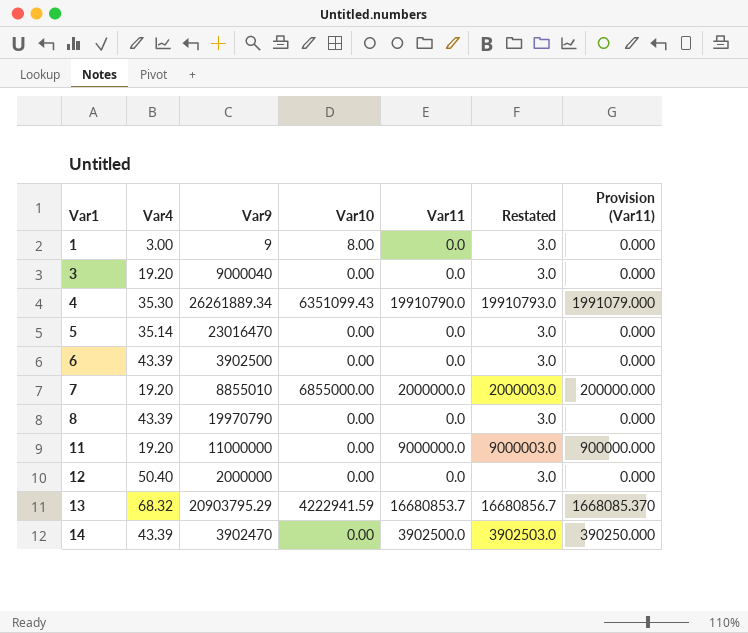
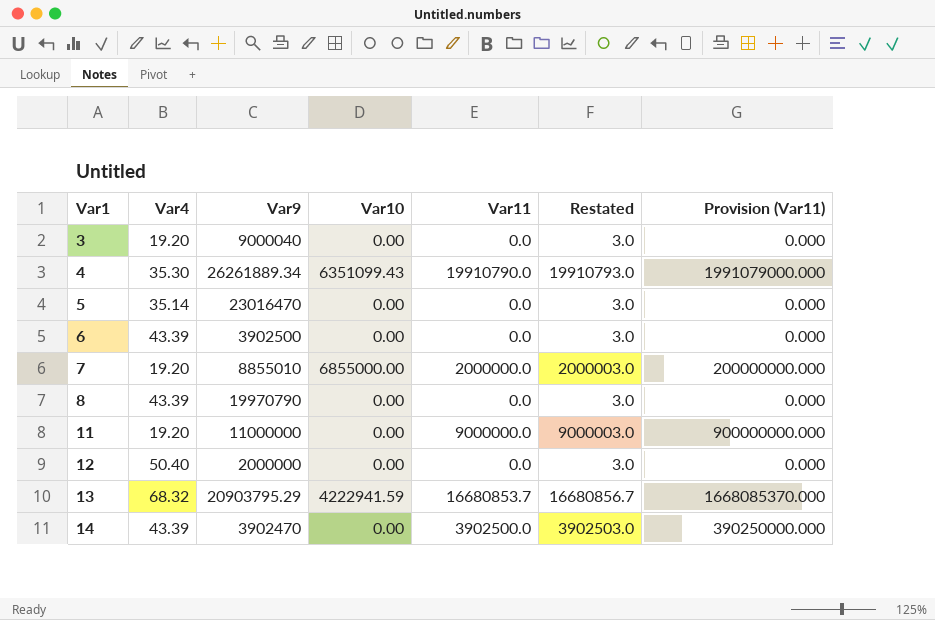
column Provision (Var11) | formula: [Var11] * 0.1 -> [Var11] * 100
row 1: 3.00 | 9 | 8.00 | 0.0 | 3.0 | 0.000 -> none

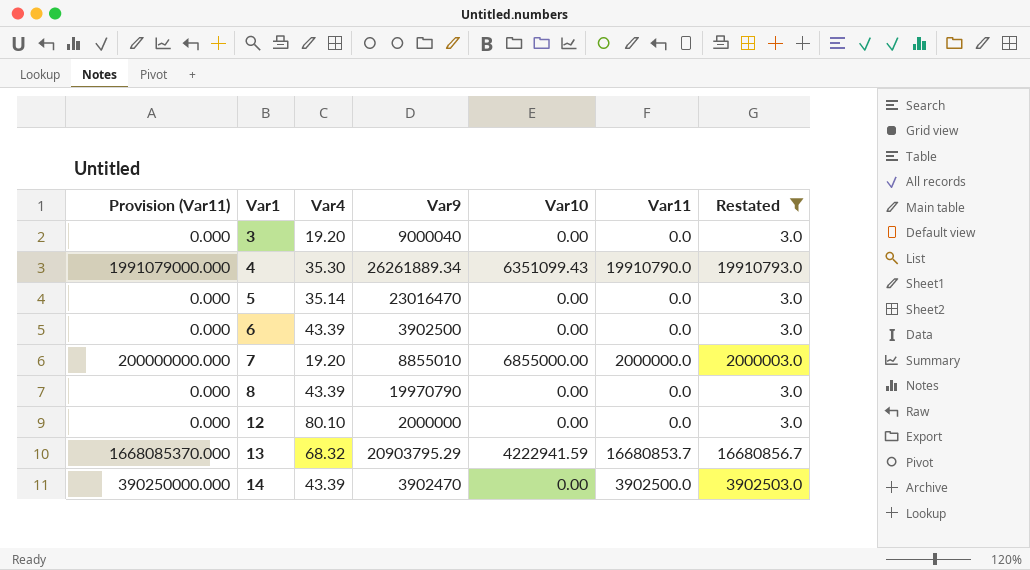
filter: none -> Restated != 9000003.0
column Provision (Var11) | position: 7 -> 1
12 | Var4: 50.40 -> 80.10

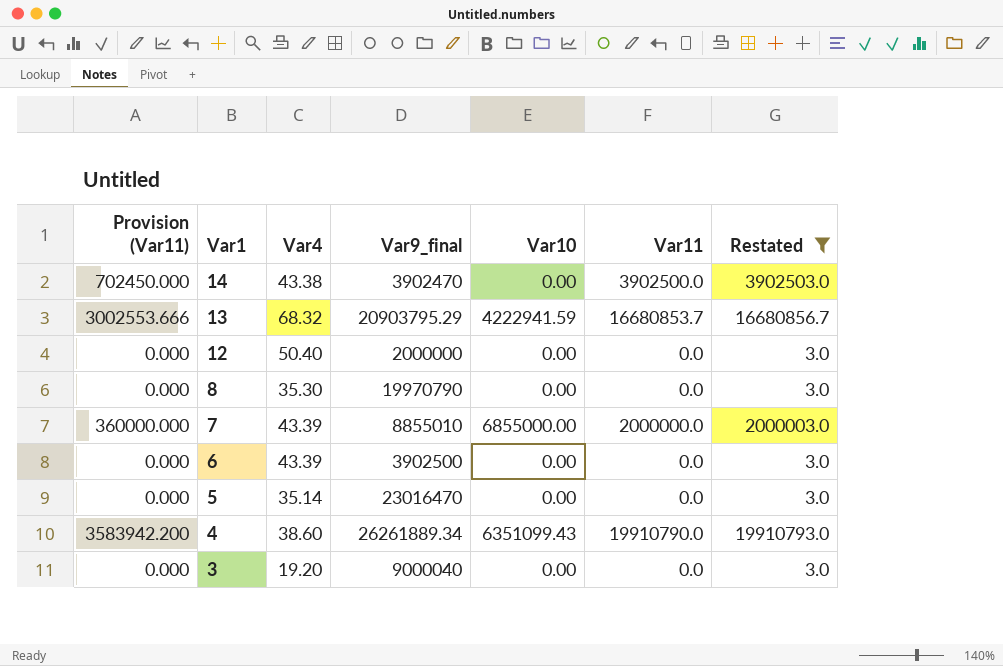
row order: Var1 ascending -> Var1 descending
column Provision (Var11) | formula: [Var11] * 100 -> [Var11] * 0.18
column name: Var9 -> Var9_final
14 | Var4: 43.39 -> 43.38
12 | Var4: 80.10 -> 50.40
8 | Var4: 43.39 -> 35.30
7 | Var4: 19.20 -> 43.39
4 | Var4: 35.30 -> 38.60

